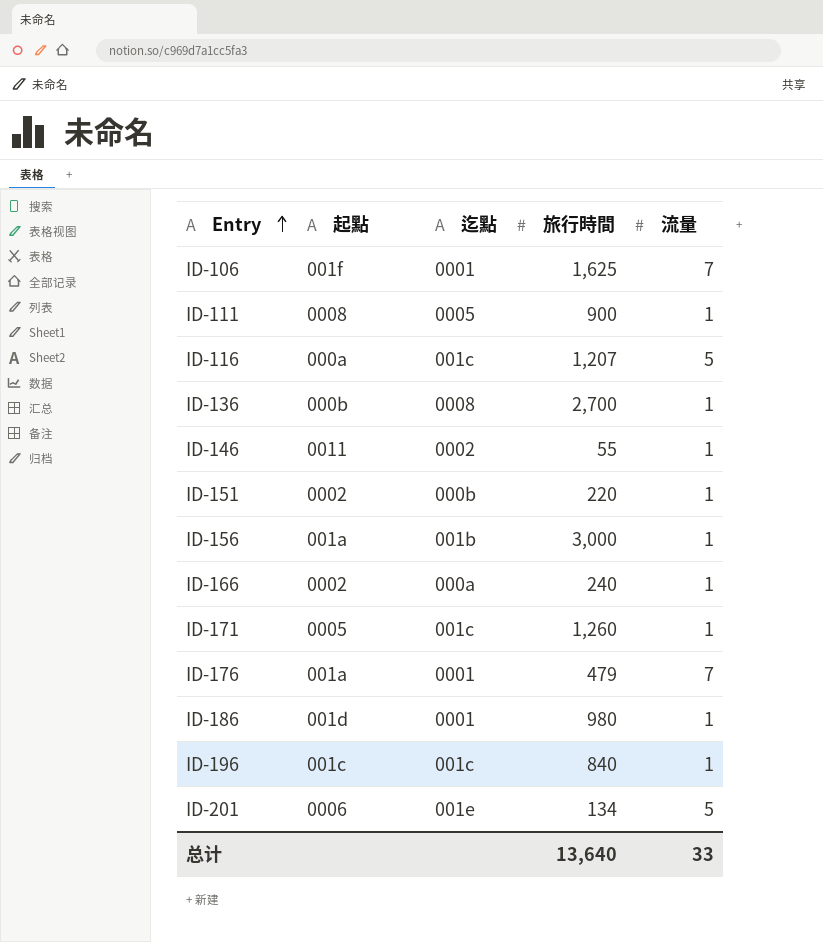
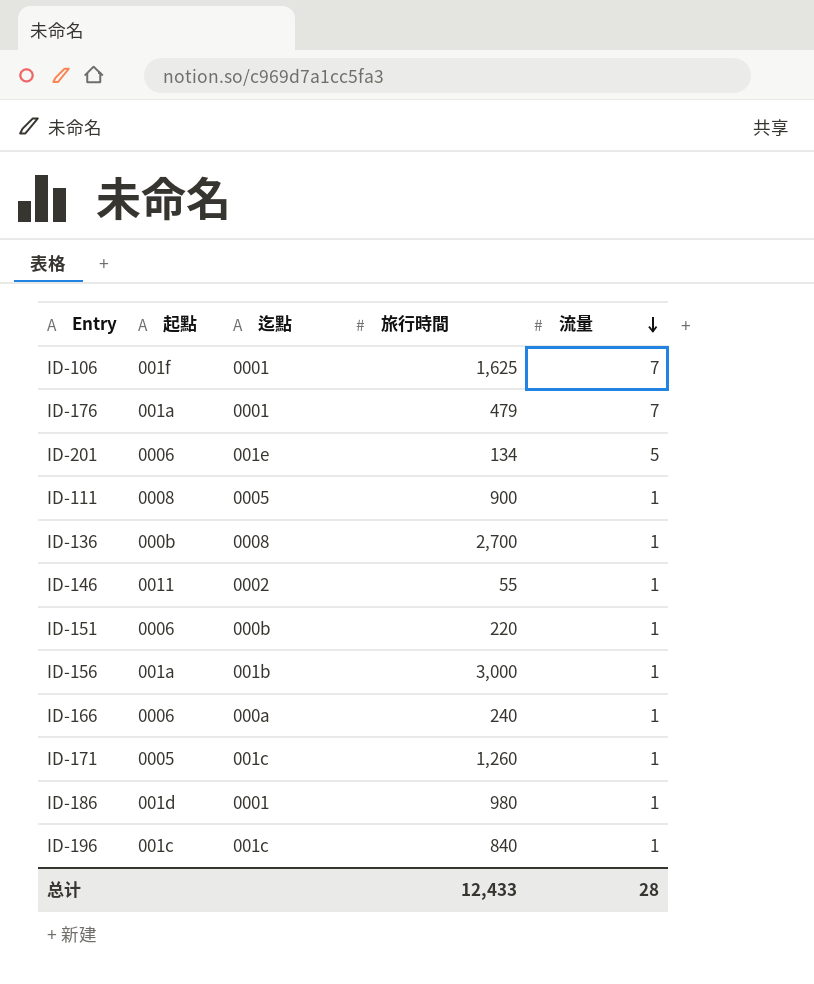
row order: Entry ascending -> 流量 descending
row ID-116: 000a | 001c | 1,207 | 5 -> none
ID-151 | 起點: 0002 -> 0006
ID-166 | 起點: 0002 -> 0006
总计 | 旅行時間: 13,640 -> 12,433
总计 | 流量: 33 -> 28

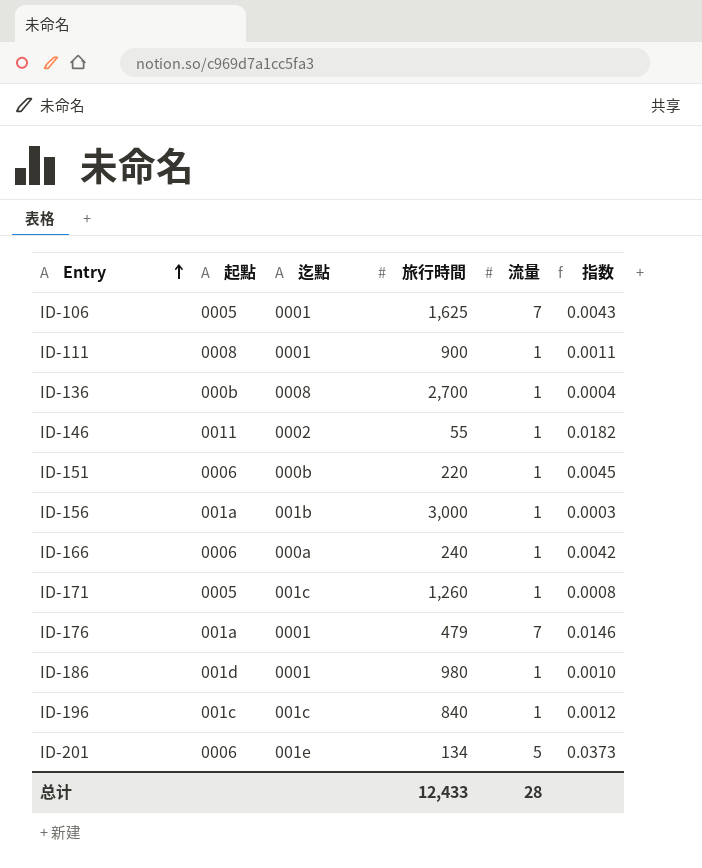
row order: 流量 descending -> Entry ascending
column 指数 | formula: none -> [流量] / [旅行時間]
ID-106 | 起點: 001f -> 0005
ID-111 | 迄點: 0005 -> 0001

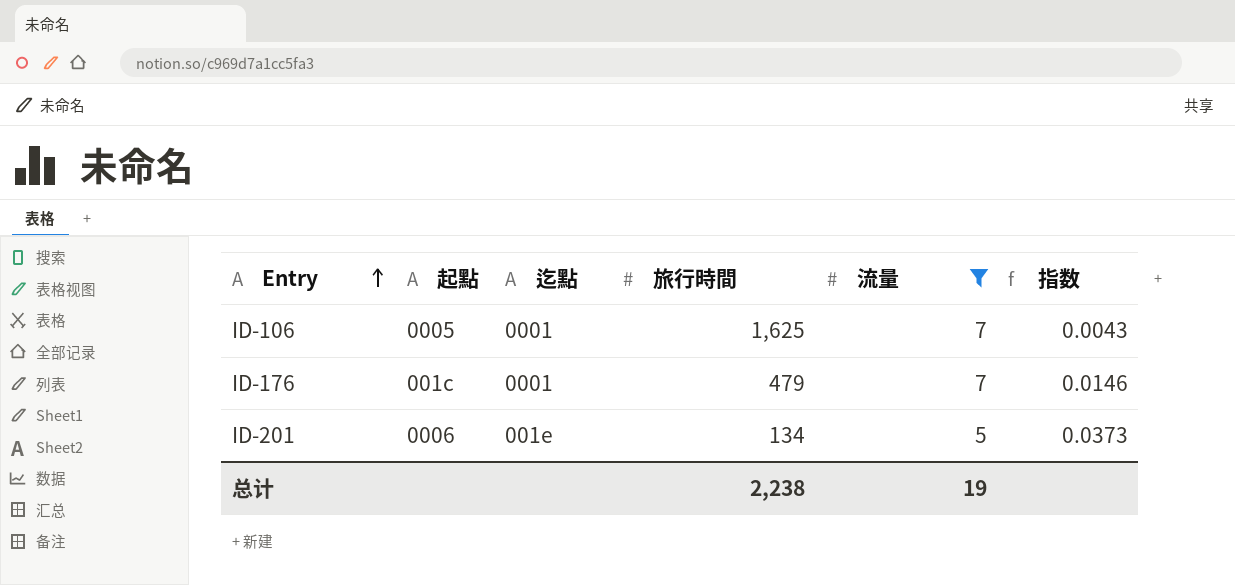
filter: none -> 流量 != 1
ID-176 | 起點: 001a -> 001c
总计 | 旅行時間: 12,433 -> 2,238
总计 | 流量: 28 -> 19

